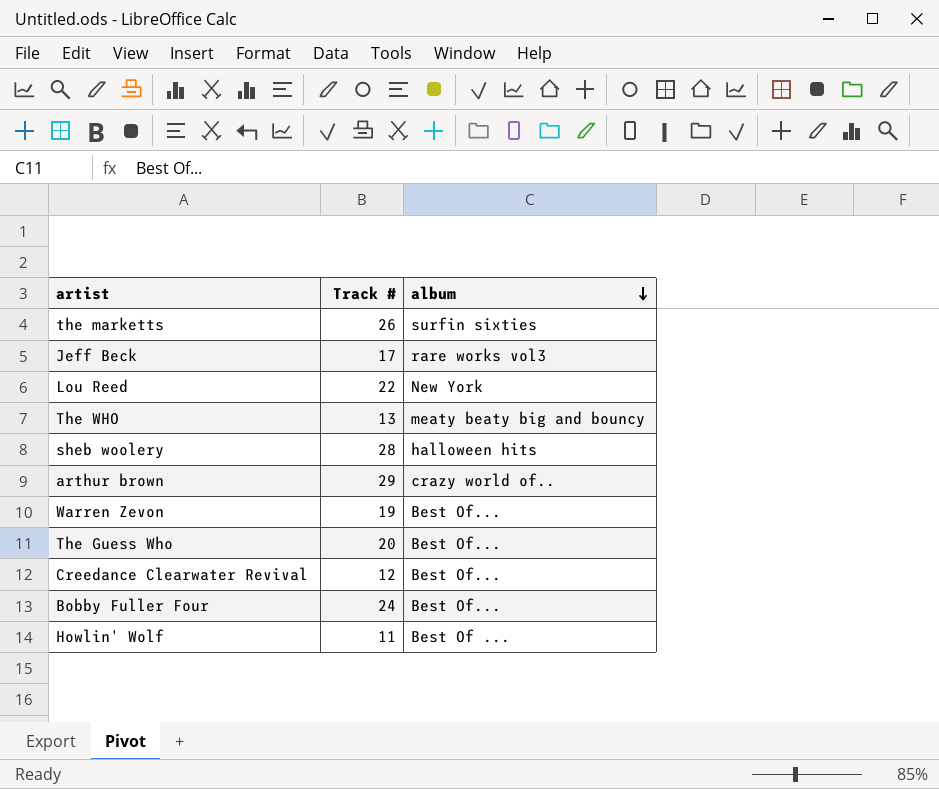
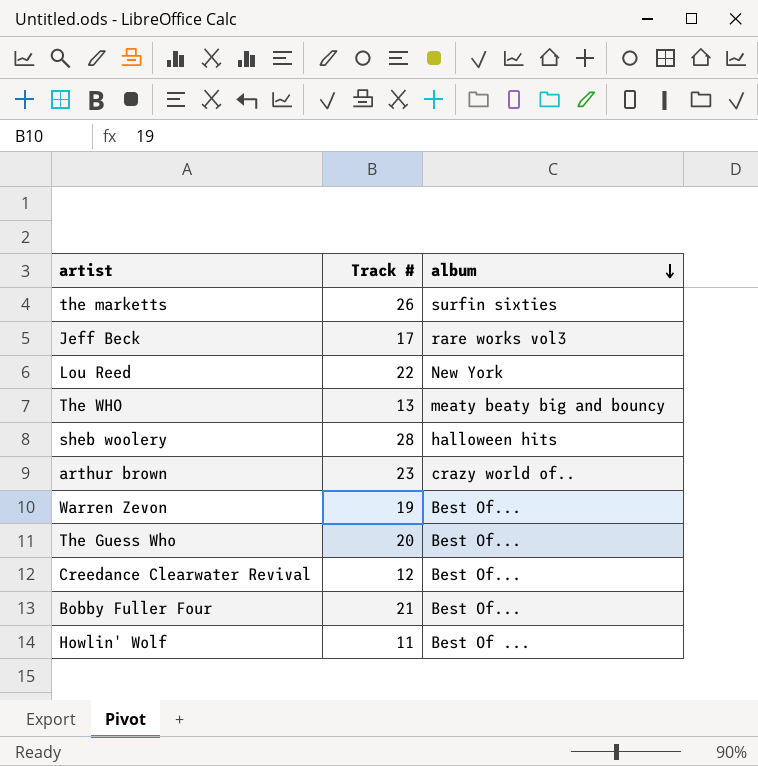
arthur brown | Track #: 29 -> 23
Bobby Fuller Four | Track #: 24 -> 21

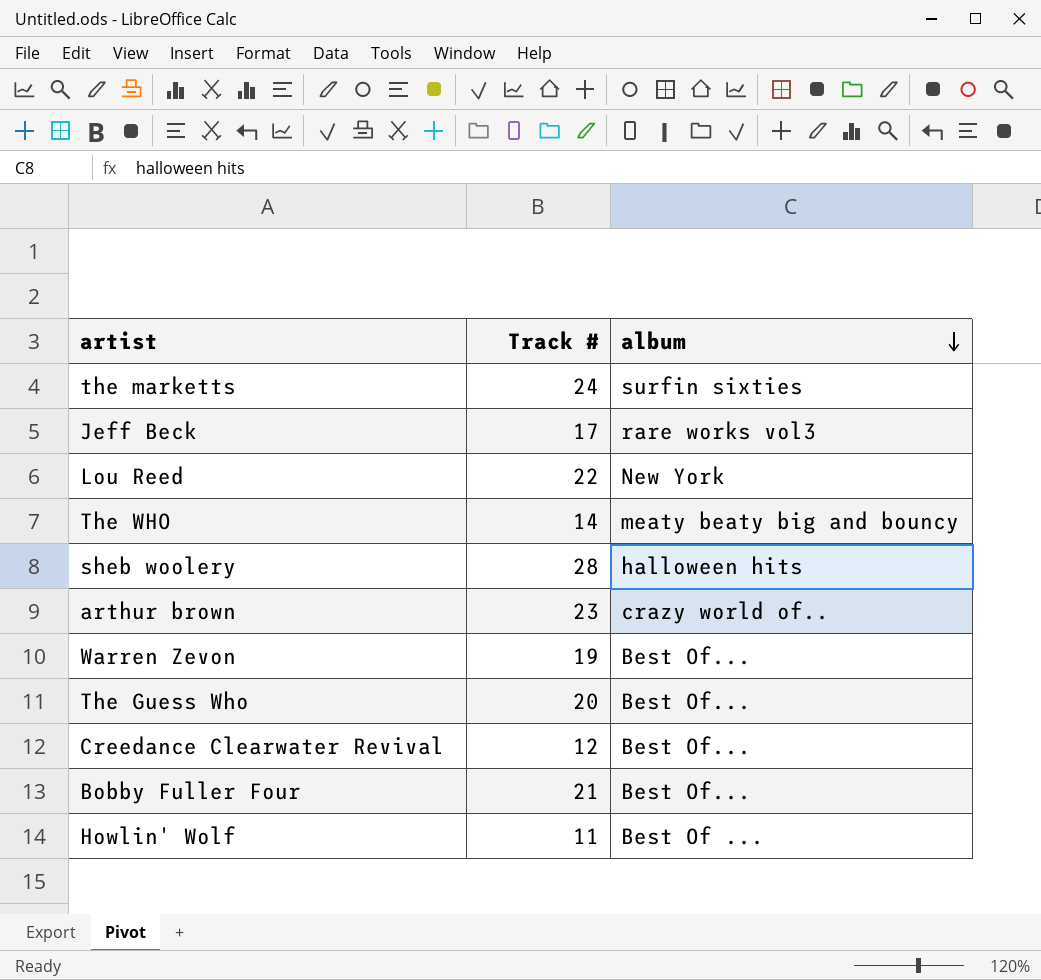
the marketts | Track #: 26 -> 24
The WHO | Track #: 13 -> 14

